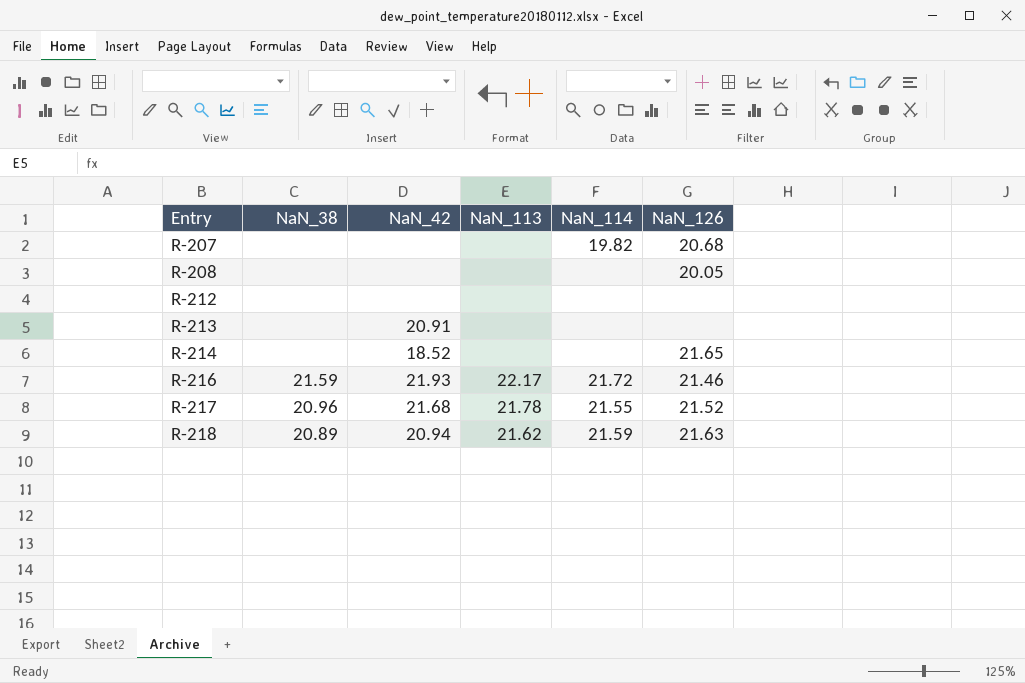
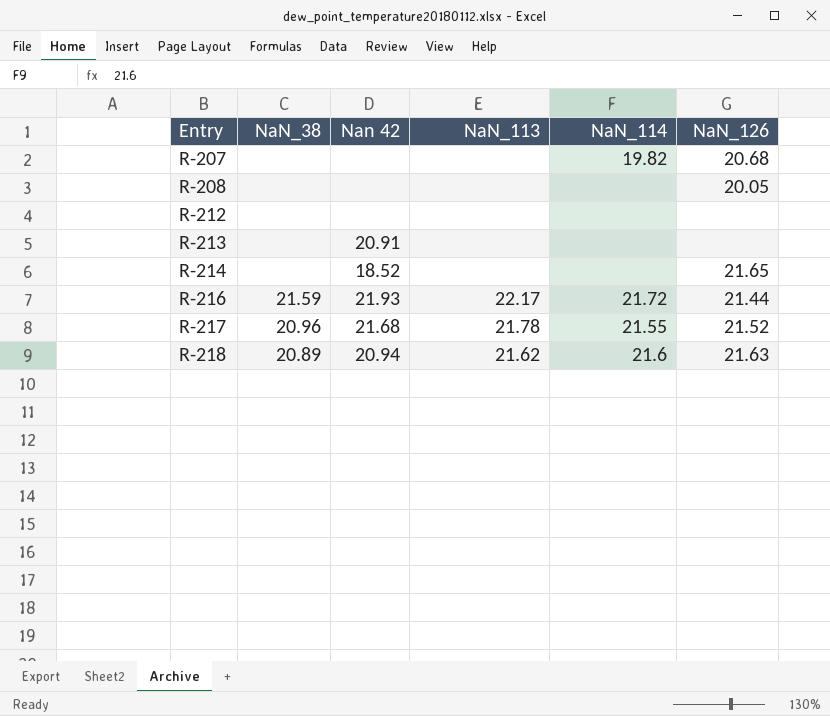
column name: NaN_42 -> Nan 42
R-216 | NaN_126: 21.46 -> 21.44
R-218 | NaN_114: 21.59 -> 21.6

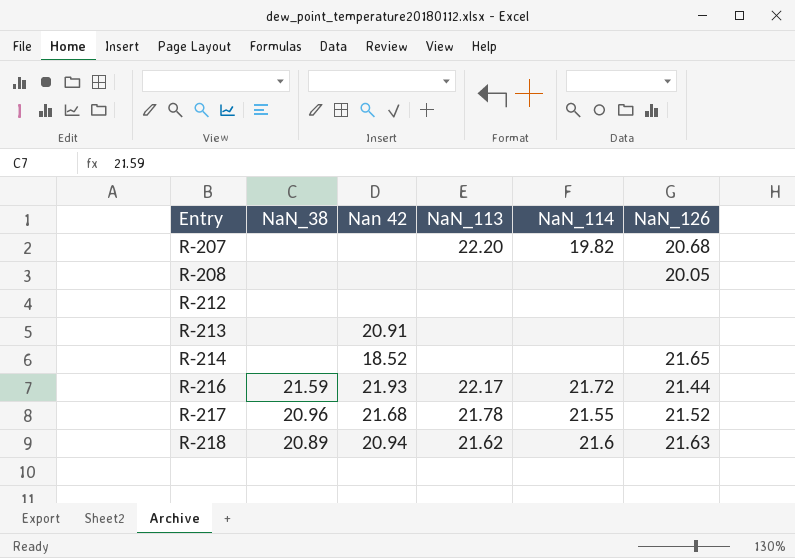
R-207 | NaN_113: none -> 22.20

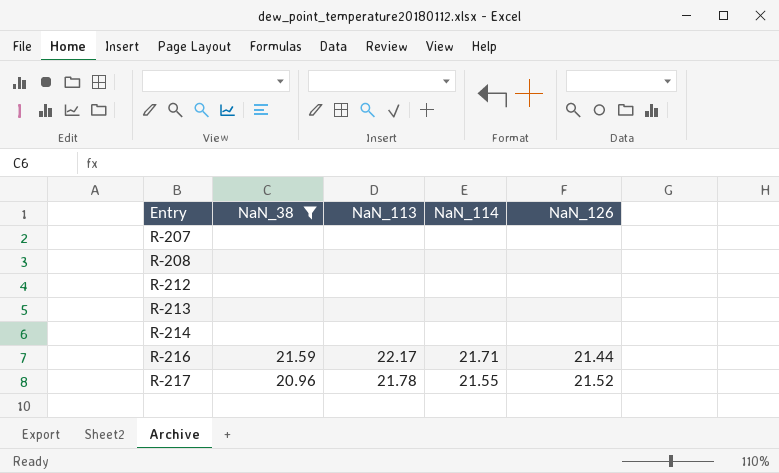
filter: none -> NaN_38 != 20.89
column Nan 42 | position: 3 -> none
R-207 | NaN_113: 22.20 -> none
R-207 | NaN_114: 19.82 -> none
R-207 | NaN_126: 20.68 -> none
R-208 | NaN_126: 20.05 -> none
R-214 | NaN_126: 21.65 -> none
R-216 | NaN_114: 21.72 -> 21.71

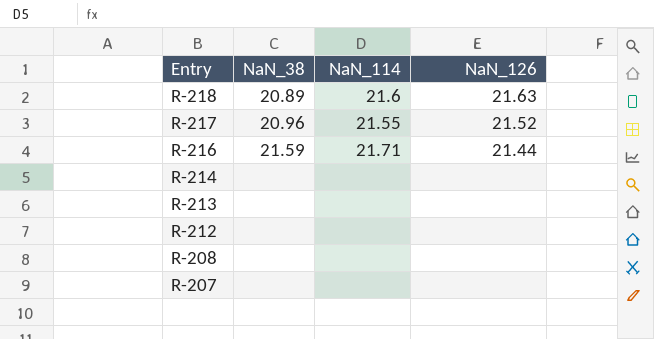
filter: NaN_38 != 20.89 -> none
row order: Entry ascending -> Entry descending
column NaN_113 | position: 3 -> none

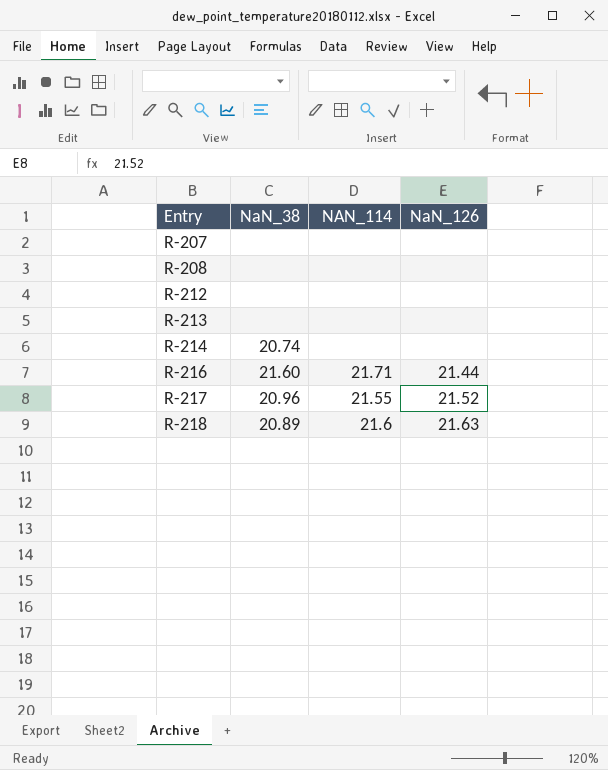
row order: Entry descending -> Entry ascending
column name: NaN_114 -> NAN_114
R-214 | NaN_38: none -> 20.74
R-216 | NaN_38: 21.59 -> 21.60

